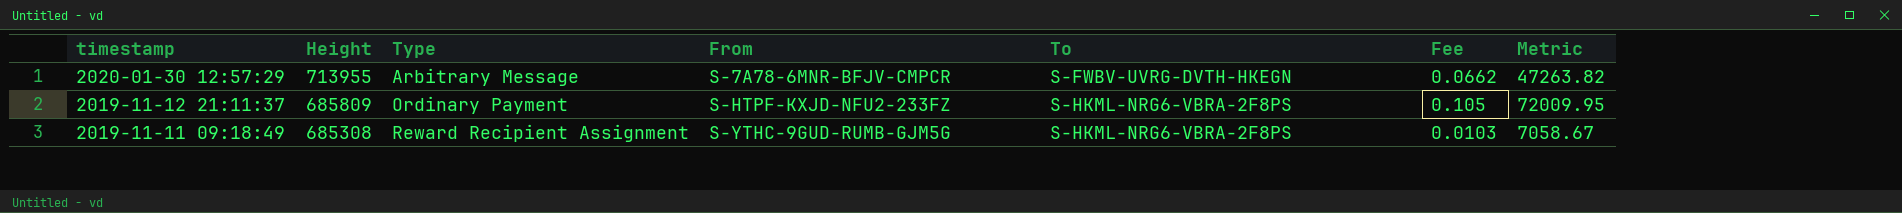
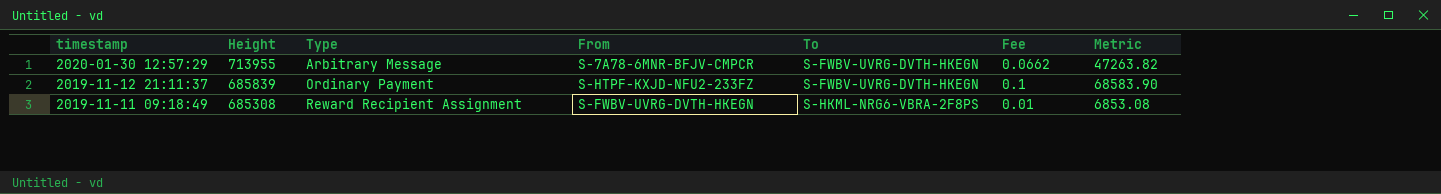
2019-11-12 21:11:37 | Height: 685809 -> 685839
2019-11-12 21:11:37 | To: S-HKML-NRG6-VBRA-2F8PS -> S-FWBV-UVRG-DVTH-HKEGN
2019-11-12 21:11:37 | Fee: 0.105 -> 0.1
2019-11-12 21:11:37 | Metric: 72009.95 -> 68583.90
2019-11-11 09:18:49 | From: S-YTHC-9GUD-RUMB-GJM5G -> S-FWBV-UVRG-DVTH-HKEGN
2019-11-11 09:18:49 | Fee: 0.0103 -> 0.01
2019-11-11 09:18:49 | Metric: 7058.67 -> 6853.08

